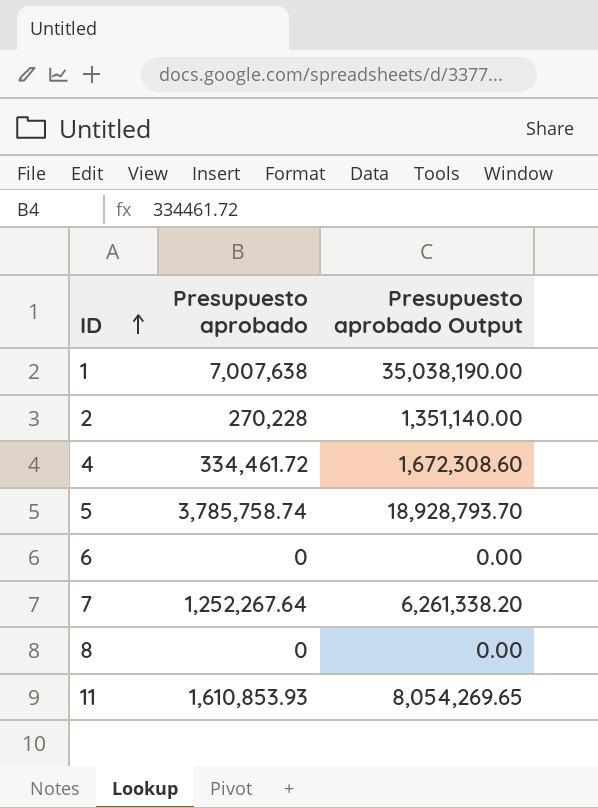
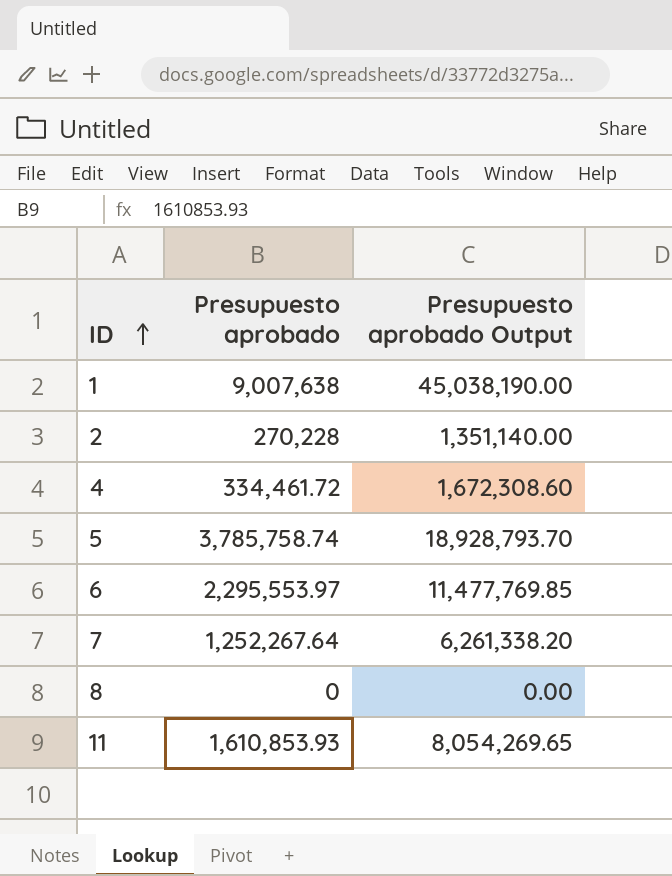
1 | Presupuesto aprobado: 7,007,638 -> 9,007,638
1 | Presupuesto aprobado Output: 35,038,190.00 -> 45,038,190.00
6 | Presupuesto aprobado: 0 -> 2,295,553.97
6 | Presupuesto aprobado Output: 0.00 -> 11,477,769.85

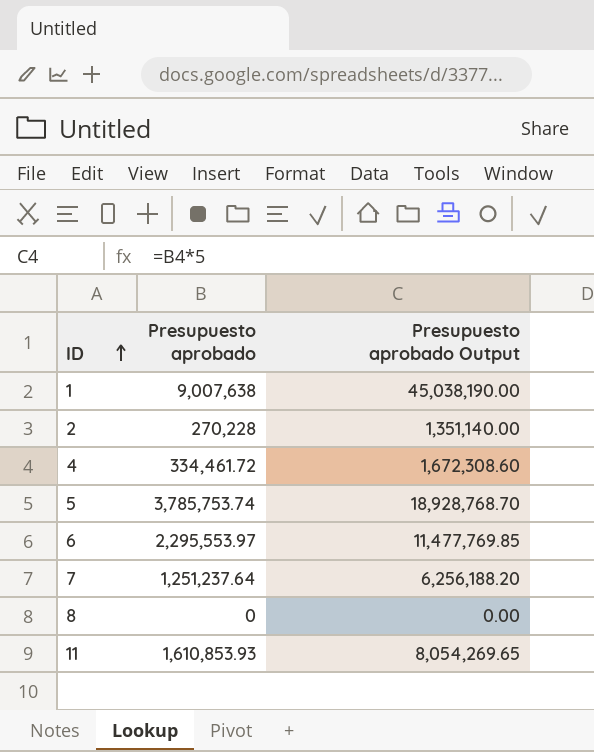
5 | Presupuesto aprobado: 3,785,758.74 -> 3,785,753.74
5 | Presupuesto aprobado Output: 18,928,793.70 -> 18,928,768.70
7 | Presupuesto aprobado: 1,252,267.64 -> 1,251,237.64
7 | Presupuesto aprobado Output: 6,261,338.20 -> 6,256,188.20

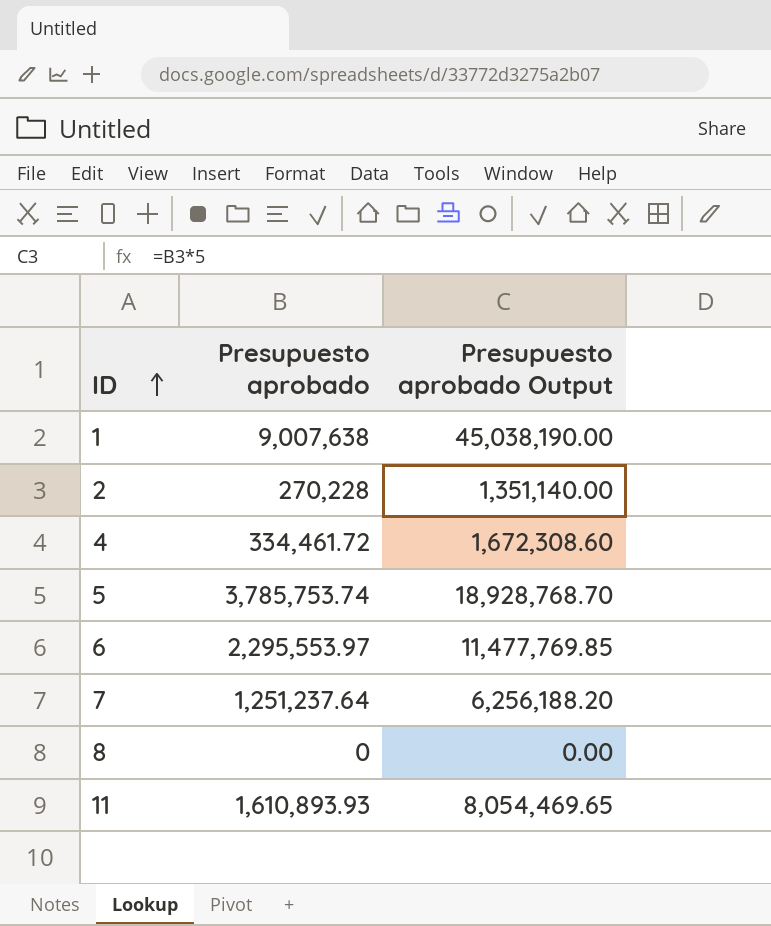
11 | Presupuesto aprobado: 1,610,853.93 -> 1,610,893.93
11 | Presupuesto aprobado Output: 8,054,269.65 -> 8,054,469.65

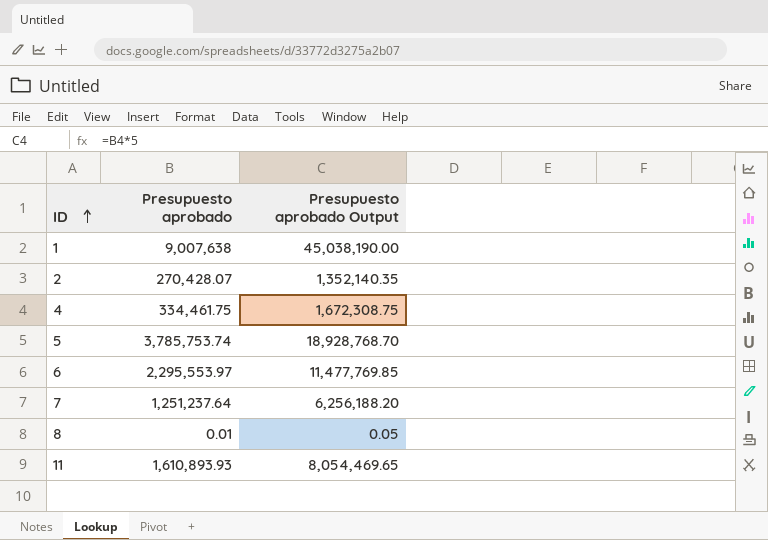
2 | Presupuesto aprobado: 270,228 -> 270,428.07
2 | Presupuesto aprobado Output: 1,351,140.00 -> 1,352,140.35
4 | Presupuesto aprobado: 334,461.72 -> 334,461.75
4 | Presupuesto aprobado Output: 1,672,308.60 -> 1,672,308.75
8 | Presupuesto aprobado: 0 -> 0.01
8 | Presupuesto aprobado Output: 0.00 -> 0.05

